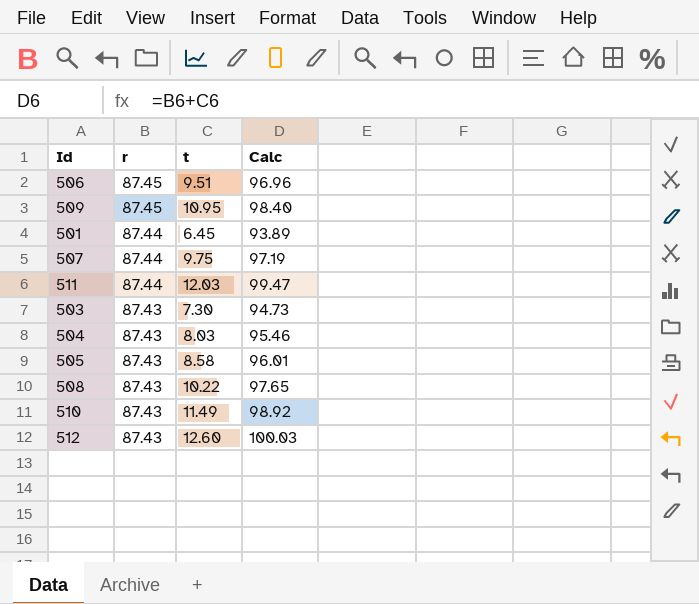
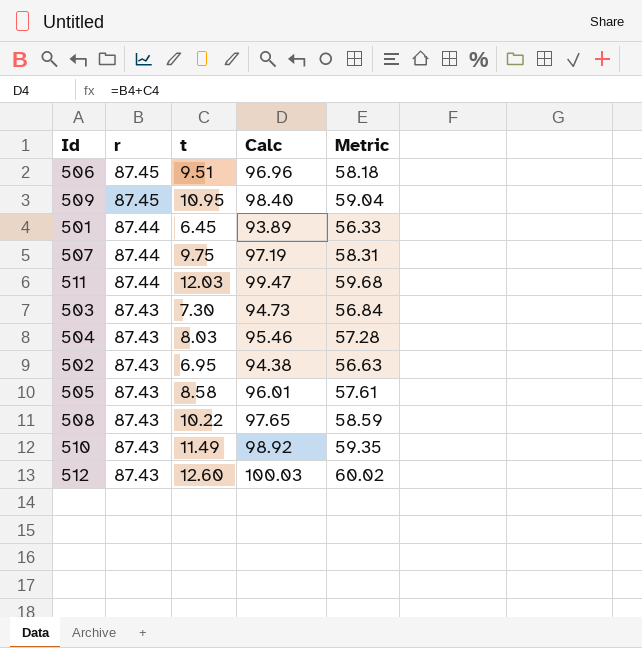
column Metric | formula: none -> [Calc] * 0.6
row 502: none -> 87.43 | 6.95 | 94.38 | 56.63

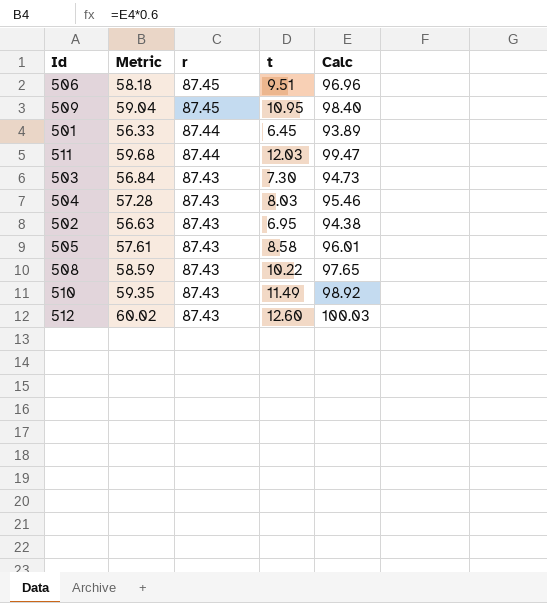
column Metric | position: 5 -> 2
row 507: 87.44 | 9.75 | 97.19 | 58.31 -> none

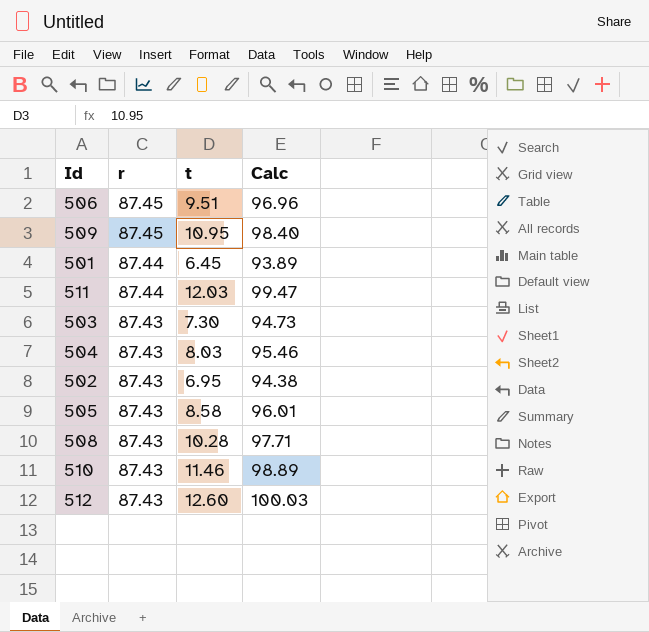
column Metric | formula: [Calc] * 0.6 -> none
508 | t: 10.22 -> 10.28
508 | Calc: 97.65 -> 97.71
510 | t: 11.49 -> 11.46
510 | Calc: 98.92 -> 98.89

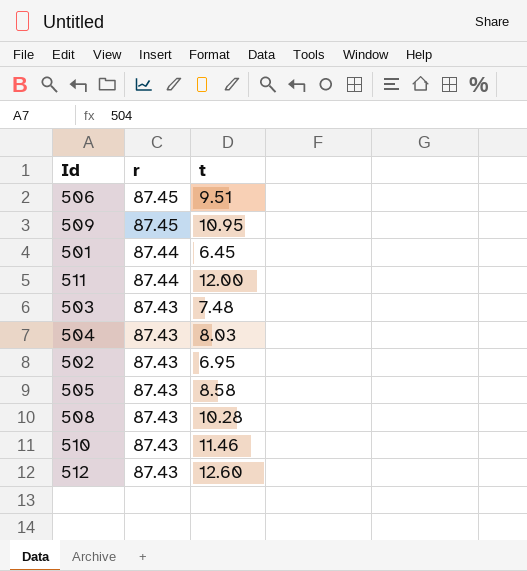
column Calc | formula: [r] + [t] -> none
511 | t: 12.03 -> 12.00
503 | t: 7.30 -> 7.48

